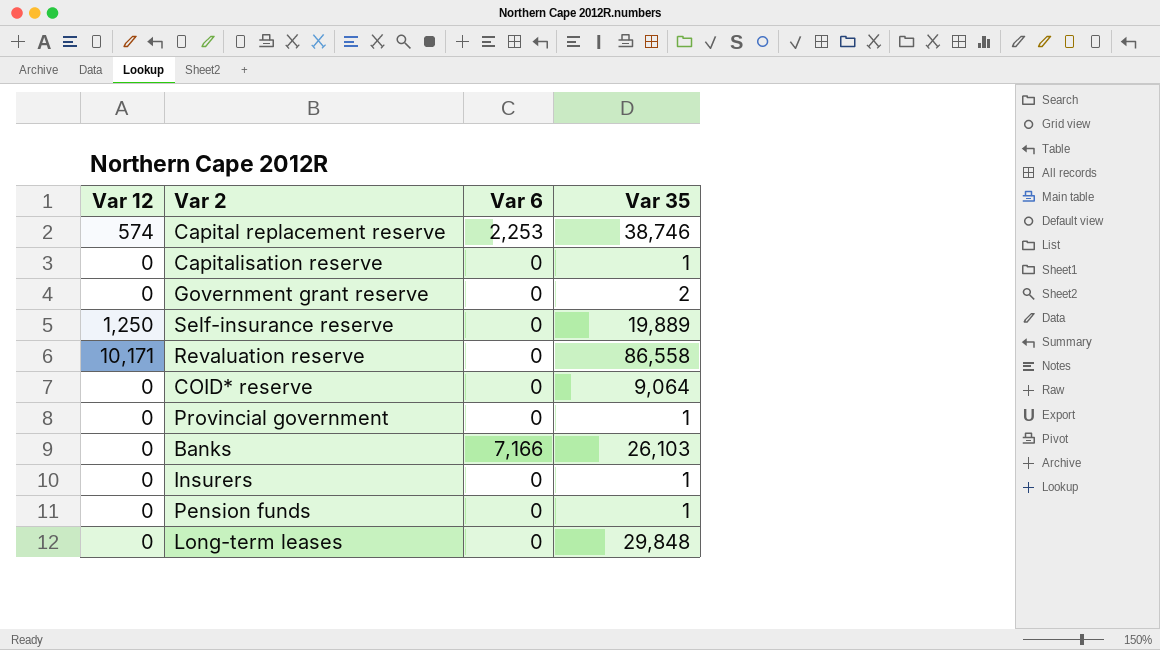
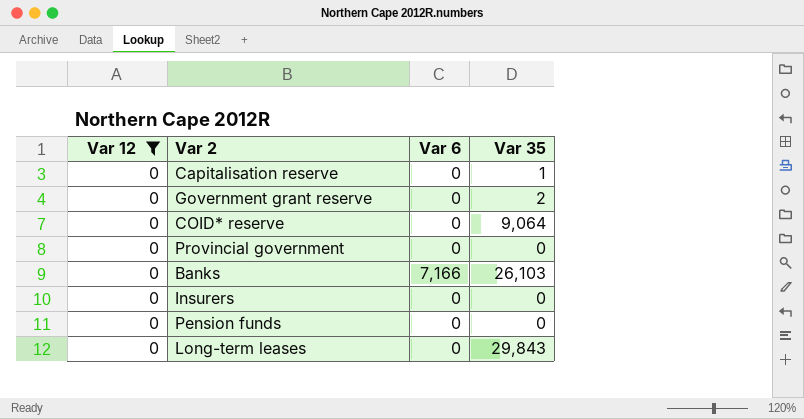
filter: none -> Var 12 = 0
Provincial government | Var 35: 1 -> 0
Insurers | Var 35: 1 -> 0
Pension funds | Var 35: 1 -> 0
Long-term leases | Var 35: 29,848 -> 29,843

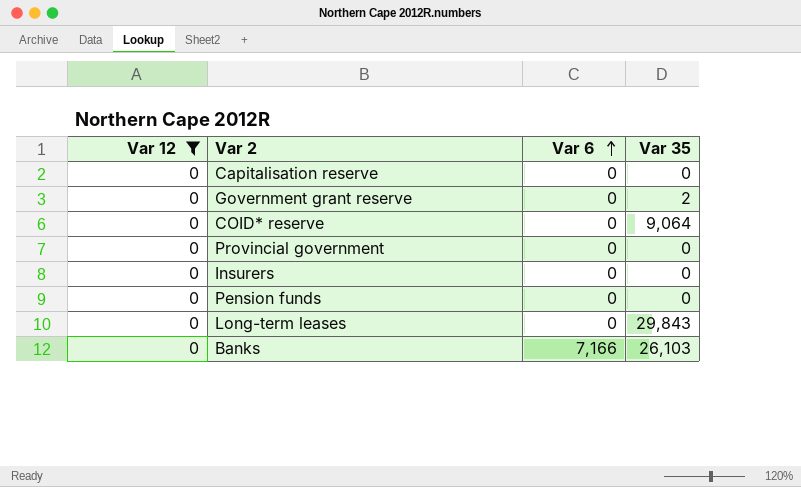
row order: none -> Var 6 ascending
Capitalisation reserve | Var 35: 1 -> 0

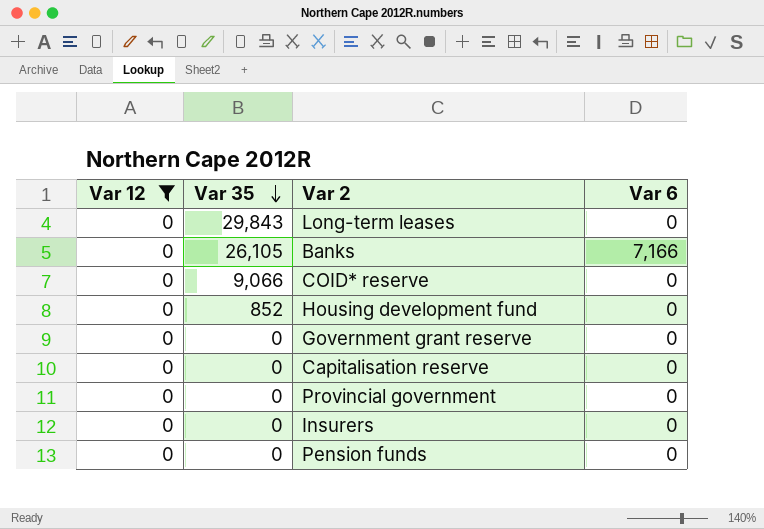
row order: Var 6 ascending -> Var 35 descending
column Var 35 | position: 4 -> 2
Banks | Var 35: 26,103 -> 26,105
COID* reserve | Var 35: 9,064 -> 9,066
row Housing development fund: none -> 0 | 852 | 0
Government grant reserve | Var 35: 2 -> 0

